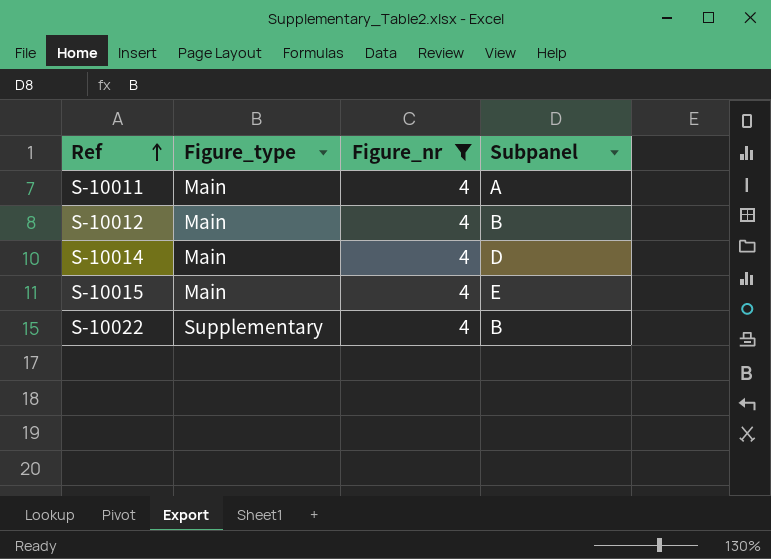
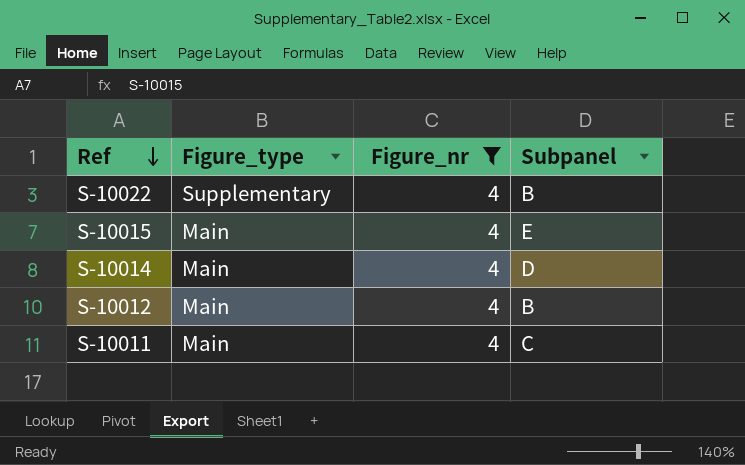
row order: Ref ascending -> Ref descending
S-10011 | Subpanel: A -> C

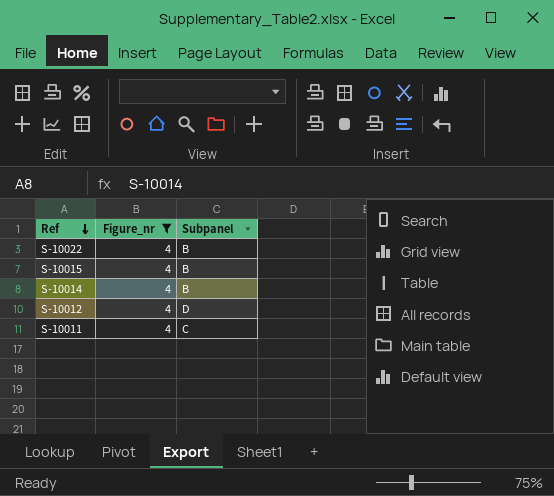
column Figure_type | position: 2 -> none
S-10015 | Subpanel: E -> B
S-10014 | Subpanel: D -> B
S-10012 | Subpanel: B -> D

